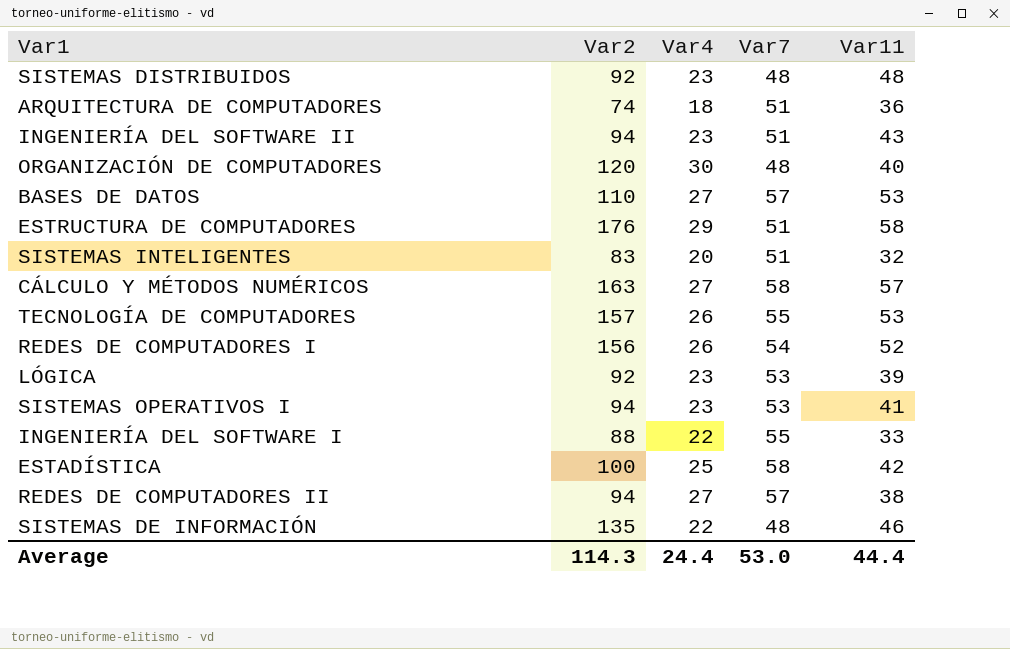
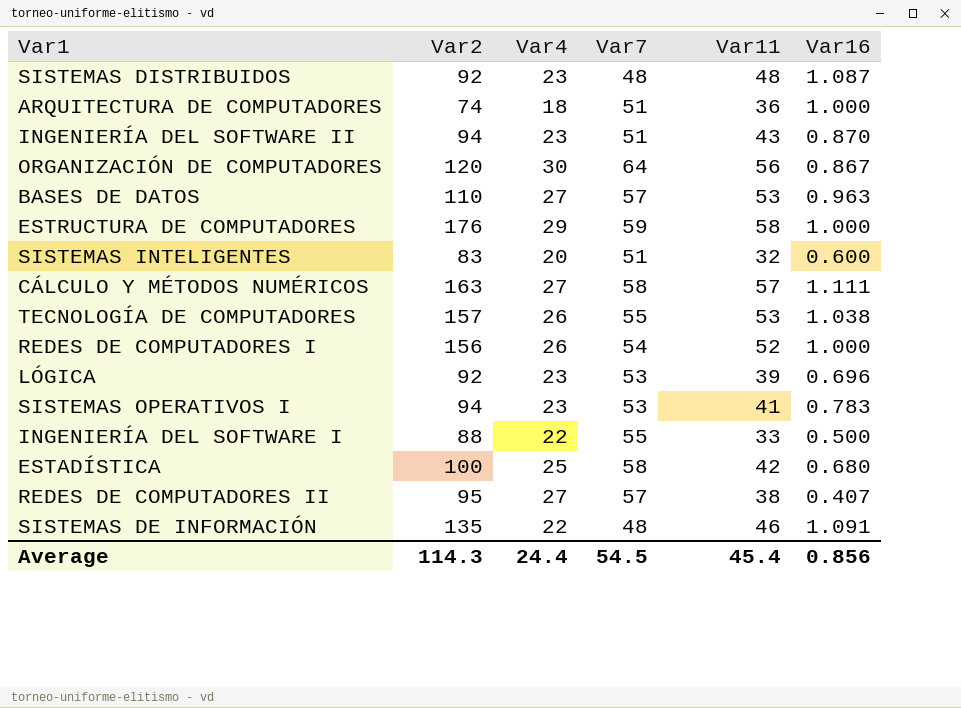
column Var16 | formula: none -> ([Var11] - [Var4]) / [Var4]
ORGANIZACIÓN DE COMPUTADORES | Var7: 48 -> 64
ORGANIZACIÓN DE COMPUTADORES | Var11: 40 -> 56
ESTRUCTURA DE COMPUTADORES | Var7: 51 -> 59
REDES DE COMPUTADORES II | Var2: 94 -> 95
Average | Var7: 53.0 -> 54.5
Average | Var11: 44.4 -> 45.4

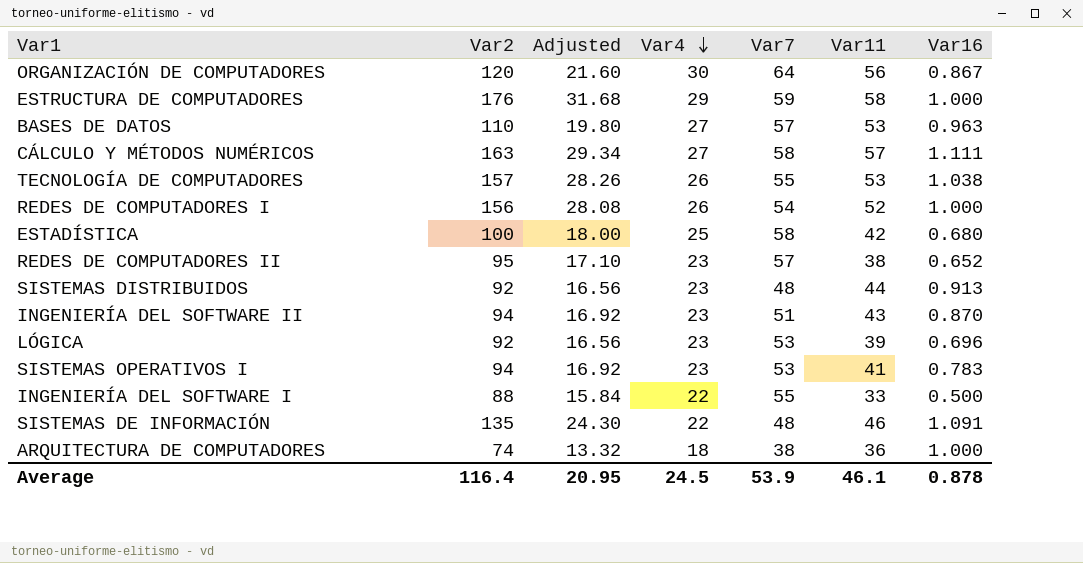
row order: none -> Var4 descending
column Adjusted | formula: none -> [Var2] * 0.18
row SISTEMAS INTELIGENTES: 83 | 20 | 51 | 32 | 0.600 -> none
REDES DE COMPUTADORES II | Var4: 27 -> 23
REDES DE COMPUTADORES II | Var16: 0.407 -> 0.652
SISTEMAS DISTRIBUIDOS | Var11: 48 -> 44
SISTEMAS DISTRIBUIDOS | Var16: 1.087 -> 0.913
ARQUITECTURA DE COMPUTADORES | Var7: 51 -> 38
Average | Var2: 114.3 -> 116.4
Average | Var4: 24.4 -> 24.5
Average | Var7: 54.5 -> 53.9
Average | Var11: 45.4 -> 46.1
Average | Var16: 0.856 -> 0.878

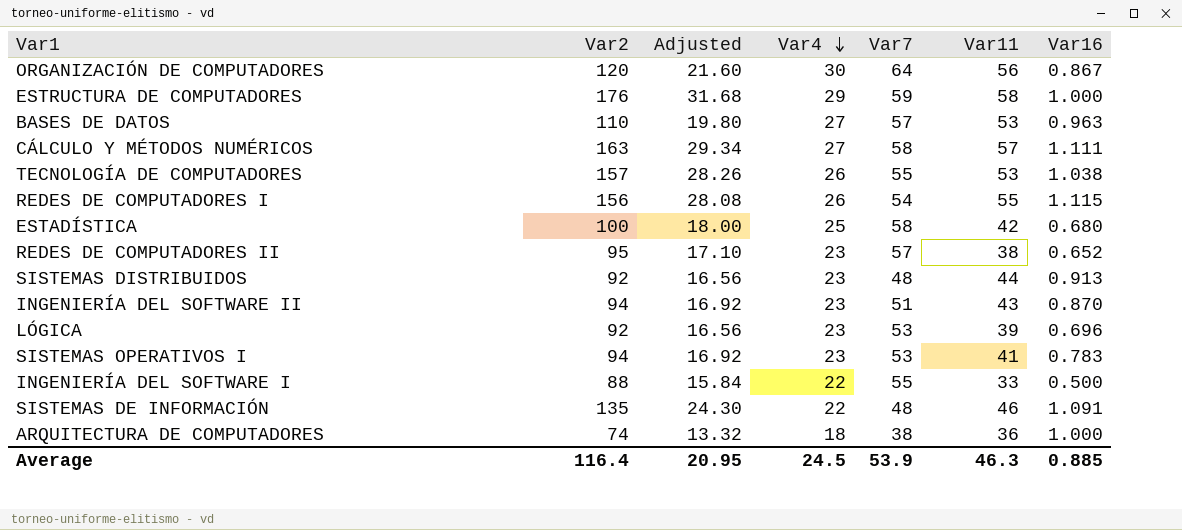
REDES DE COMPUTADORES I | Var11: 52 -> 55
REDES DE COMPUTADORES I | Var16: 1.000 -> 1.115
Average | Var11: 46.1 -> 46.3
Average | Var16: 0.878 -> 0.885

